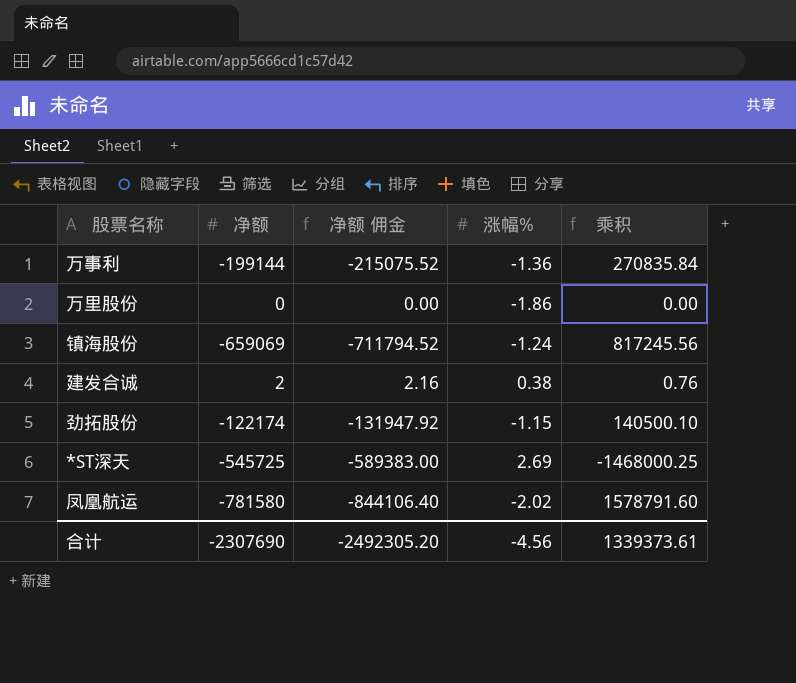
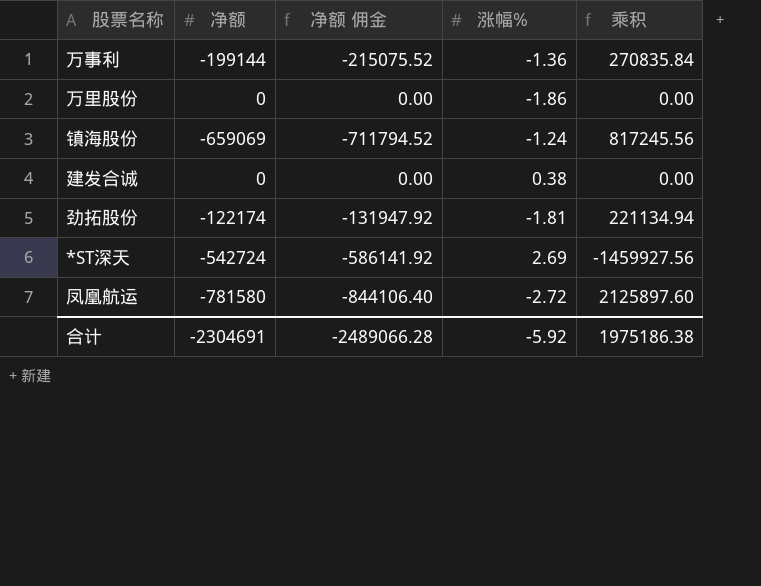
建发合诚 | 净额: 2 -> 0
建发合诚 | 净额 佣金: 2.16 -> 0.00
建发合诚 | 乘积: 0.76 -> 0.00
劲拓股份 | 涨幅%: -1.15 -> -1.81
劲拓股份 | 乘积: 140500.10 -> 221134.94
*ST深天 | 净额: -545725 -> -542724
*ST深天 | 净额 佣金: -589383.00 -> -586141.92
*ST深天 | 乘积: -1468000.25 -> -1459927.56
凤凰航运 | 涨幅%: -2.02 -> -2.72
凤凰航运 | 乘积: 1578791.60 -> 2125897.60
合计 | 净额: -2307690 -> -2304691
合计 | 净额 佣金: -2492305.20 -> -2489066.28
合计 | 涨幅%: -4.56 -> -5.92
合计 | 乘积: 1339373.61 -> 1975186.38

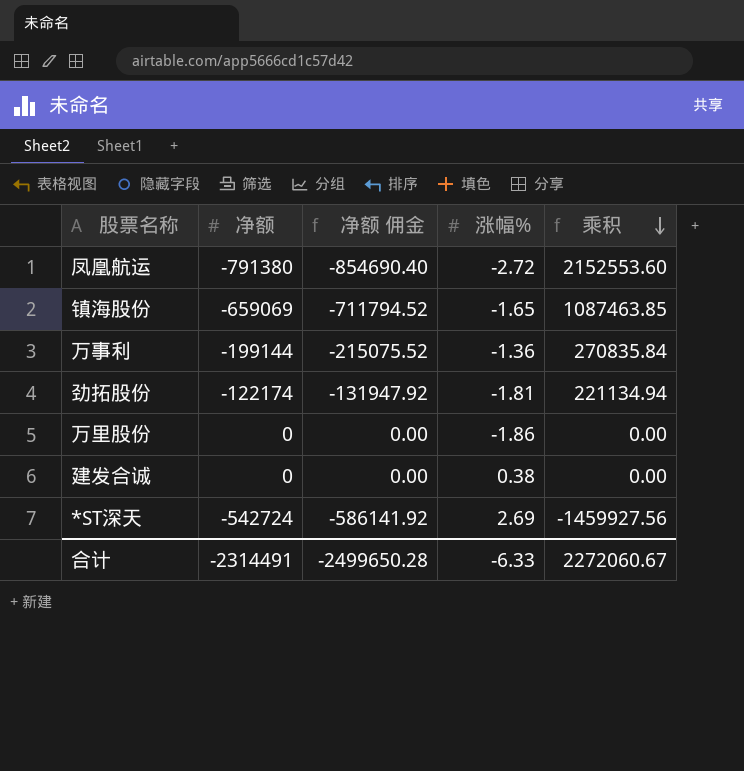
row order: none -> 乘积 descending
凤凰航运 | 净额: -781580 -> -791380
凤凰航运 | 净额 佣金: -844106.40 -> -854690.40
凤凰航运 | 乘积: 2125897.60 -> 2152553.60
镇海股份 | 涨幅%: -1.24 -> -1.65
镇海股份 | 乘积: 817245.56 -> 1087463.85
合计 | 净额: -2304691 -> -2314491
合计 | 净额 佣金: -2489066.28 -> -2499650.28
合计 | 涨幅%: -5.92 -> -6.33
合计 | 乘积: 1975186.38 -> 2272060.67

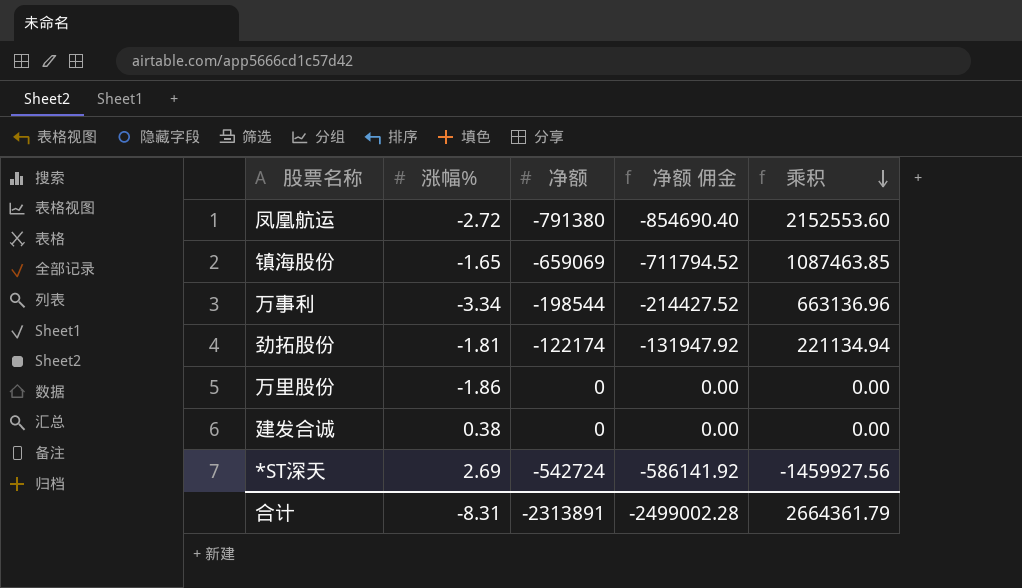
column 涨幅% | position: 4 -> 2
万事利 | 涨幅%: -1.36 -> -3.34
万事利 | 净额: -199144 -> -198544
万事利 | 净额 佣金: -215075.52 -> -214427.52
万事利 | 乘积: 270835.84 -> 663136.96
合计 | 涨幅%: -6.33 -> -8.31
合计 | 净额: -2314491 -> -2313891
合计 | 净额 佣金: -2499650.28 -> -2499002.28
合计 | 乘积: 2272060.67 -> 2664361.79

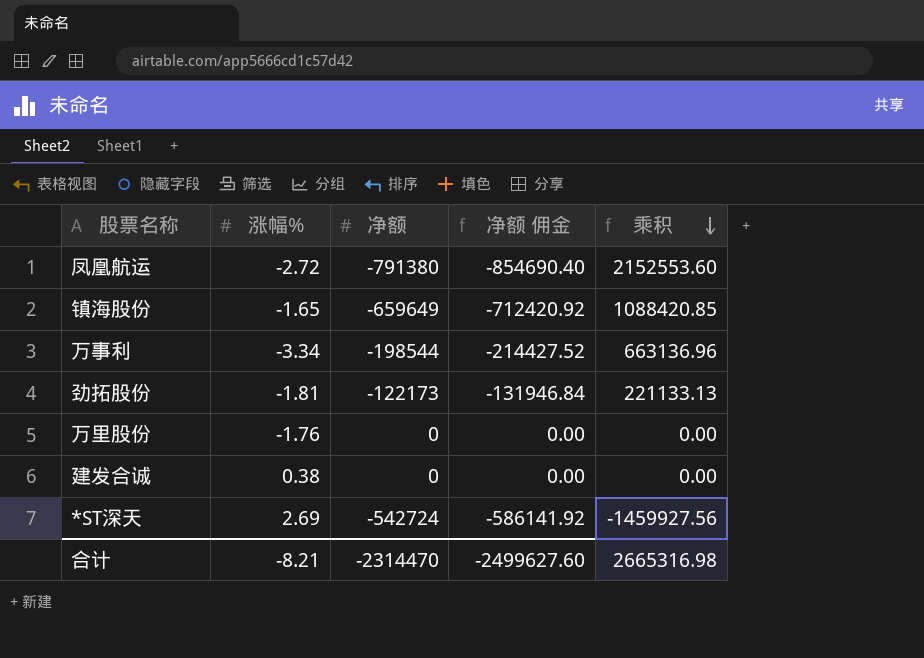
镇海股份 | 净额: -659069 -> -659649
镇海股份 | 净额 佣金: -711794.52 -> -712420.92
镇海股份 | 乘积: 1087463.85 -> 1088420.85
劲拓股份 | 净额: -122174 -> -122173
劲拓股份 | 净额 佣金: -131947.92 -> -131946.84
劲拓股份 | 乘积: 221134.94 -> 221133.13
万里股份 | 涨幅%: -1.86 -> -1.76
合计 | 涨幅%: -8.31 -> -8.21
合计 | 净额: -2313891 -> -2314470
合计 | 净额 佣金: -2499002.28 -> -2499627.60
合计 | 乘积: 2664361.79 -> 2665316.98

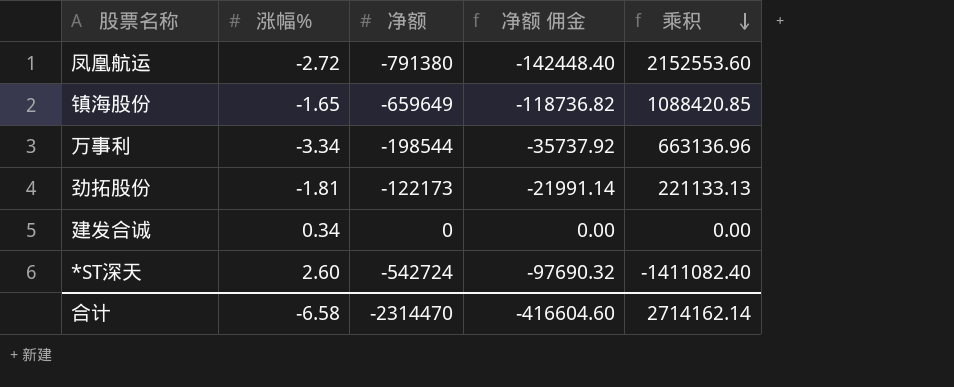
column 净额 佣金 | formula: [净额] * 1.08 -> [净额] * 0.18
row 万里股份: -1.76 | 0 | 0.00 | 0.00 -> none
建发合诚 | 涨幅%: 0.38 -> 0.34
*ST深天 | 涨幅%: 2.69 -> 2.60
*ST深天 | 乘积: -1459927.56 -> -1411082.40
合计 | 涨幅%: -8.21 -> -6.58
合计 | 净额 佣金: -2499627.60 -> -416604.60
合计 | 乘积: 2665316.98 -> 2714162.14

